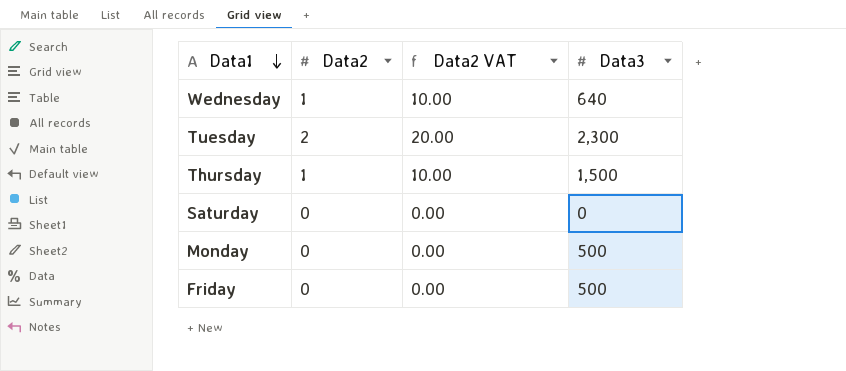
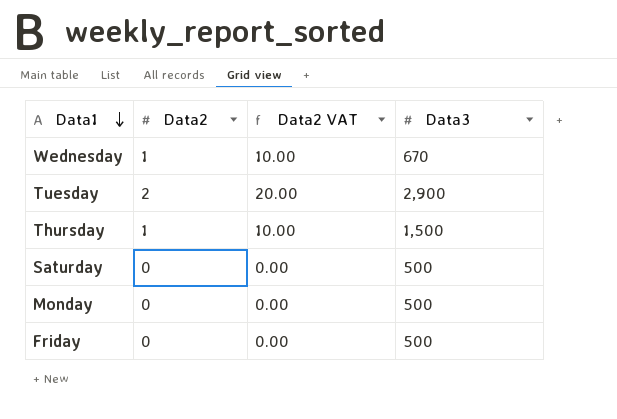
Wednesday | Data3: 640 -> 670
Tuesday | Data3: 2,300 -> 2,900
Saturday | Data3: 0 -> 500

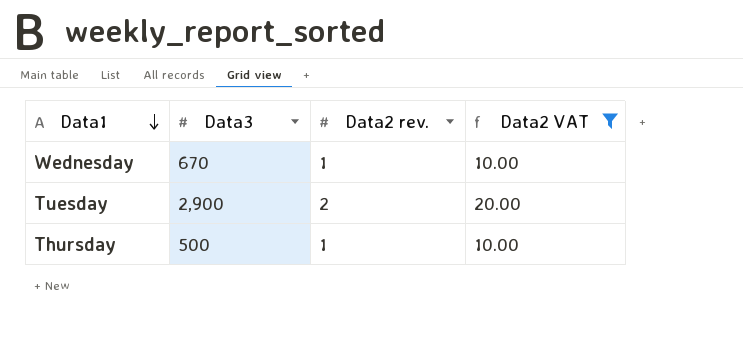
filter: none -> Data2 VAT != 0.00
column Data3 | position: 4 -> 2
column name: Data2 -> Data2 rev.
Thursday | Data3: 1,500 -> 500

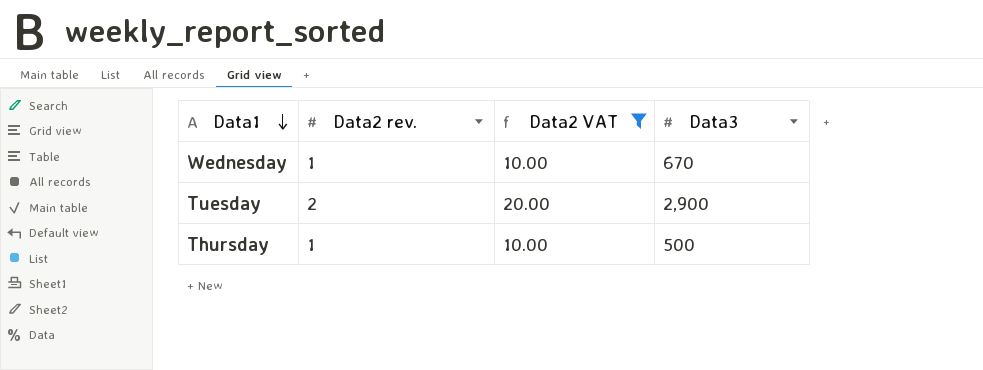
column Data3 | position: 2 -> 4

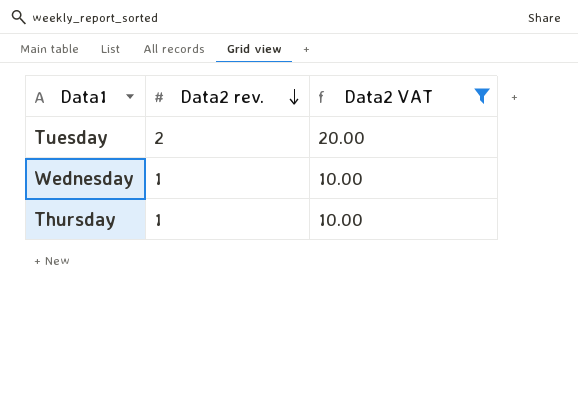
row order: Data1 descending -> Data2 rev. descending
column Data3 | position: 4 -> none

